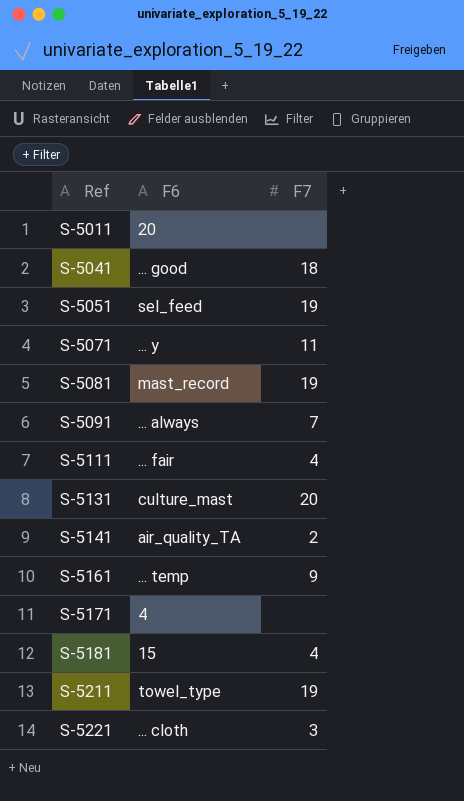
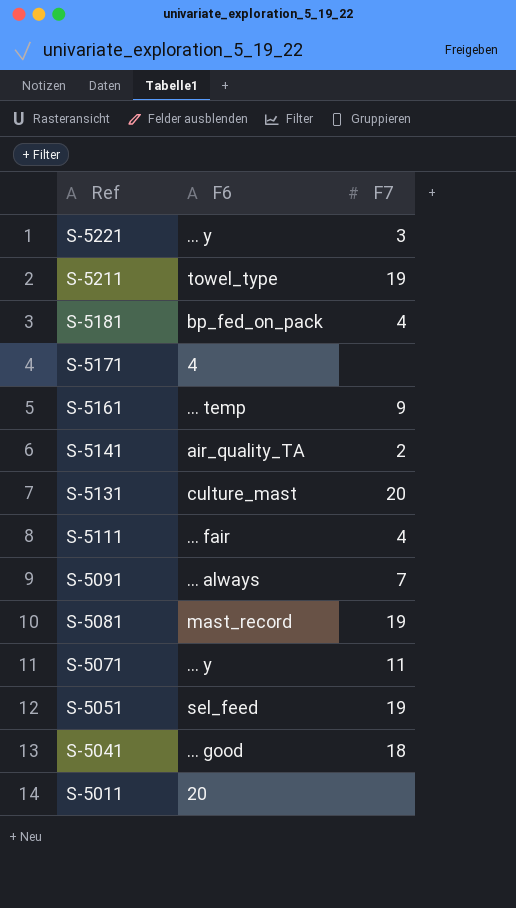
row order: Ref ascending -> Ref descending
S-5221 | F6: ... cloth -> ... y
S-5181 | F6: 15 -> bp_fed_on_pack

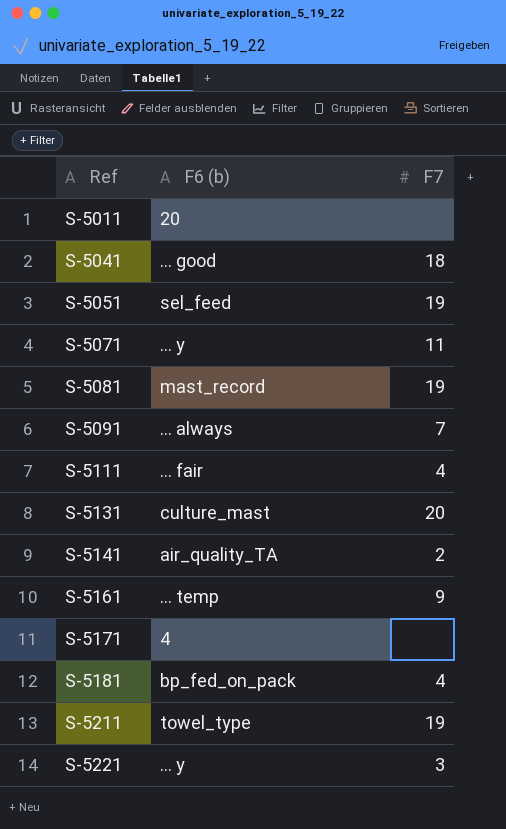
row order: Ref descending -> Ref ascending
column name: F6 -> F6 (b)

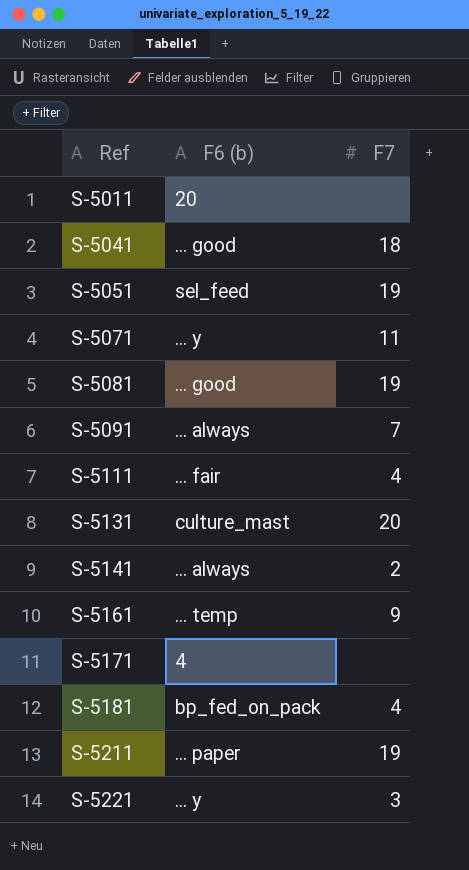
S-5081 | F6 (b): mast_record -> ... good
S-5141 | F6 (b): air_quality_TA -> ... always
S-5211 | F6 (b): towel_type -> ... paper

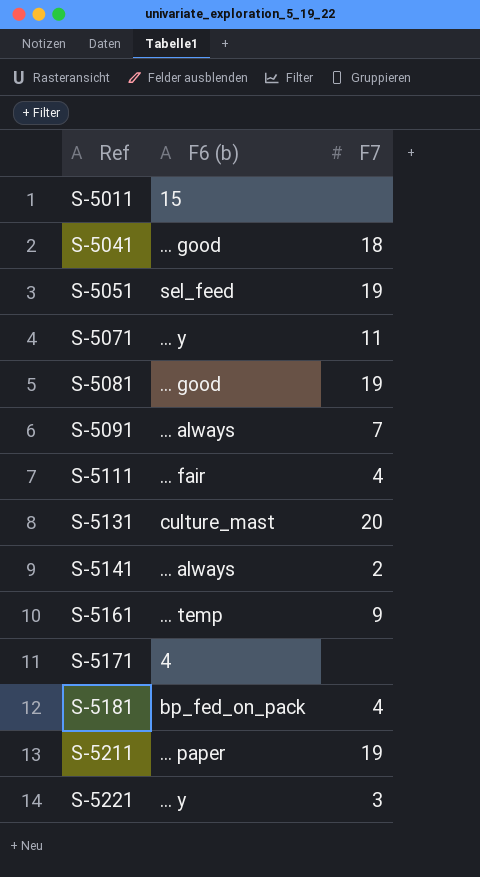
S-5011 | F6 (b): 20 -> 15

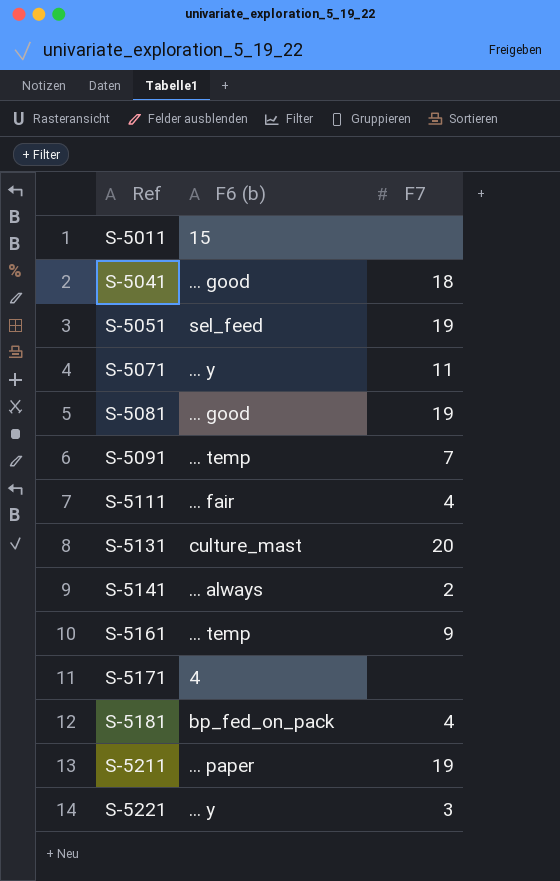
S-5091 | F6 (b): ... always -> ... temp

